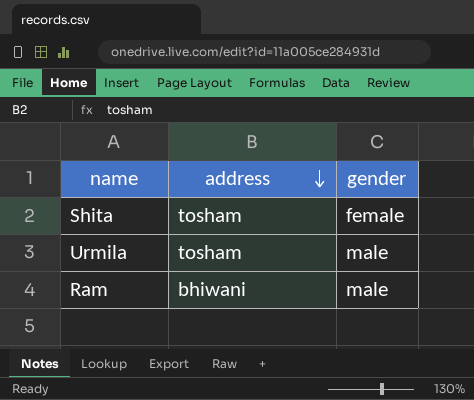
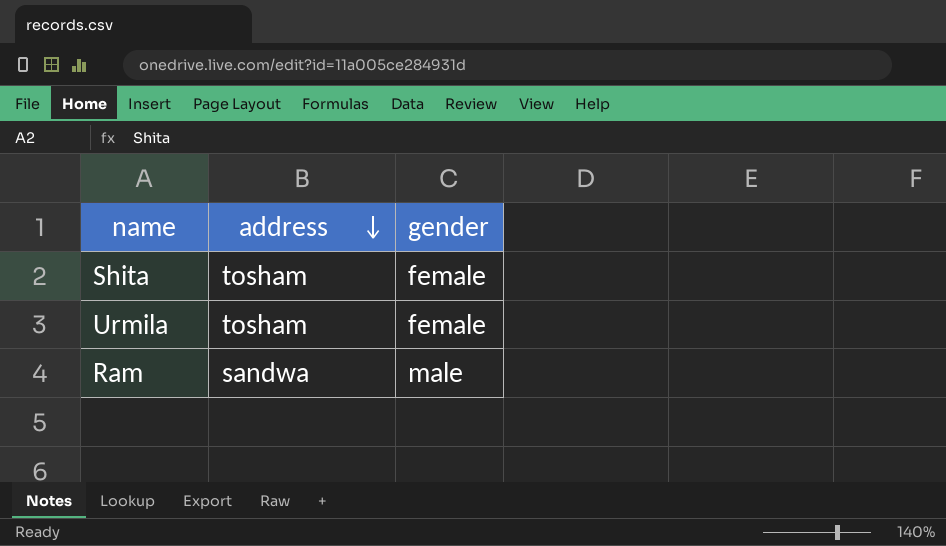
Urmila | gender: male -> female
Ram | address: bhiwani -> sandwa

